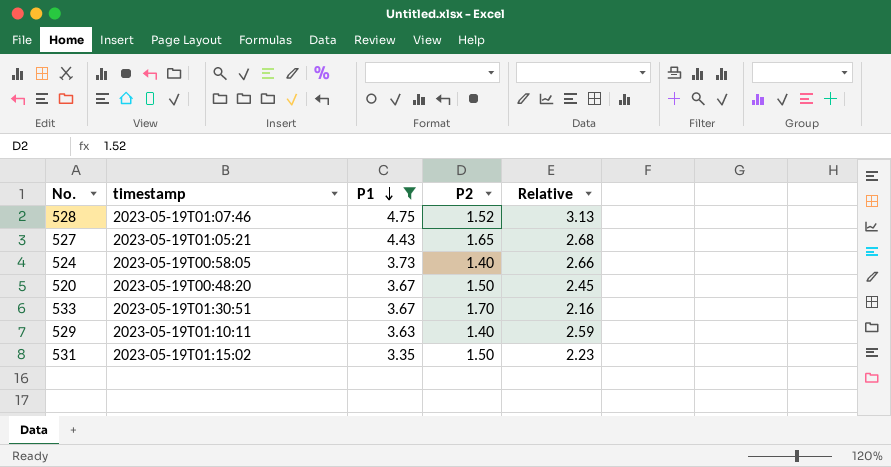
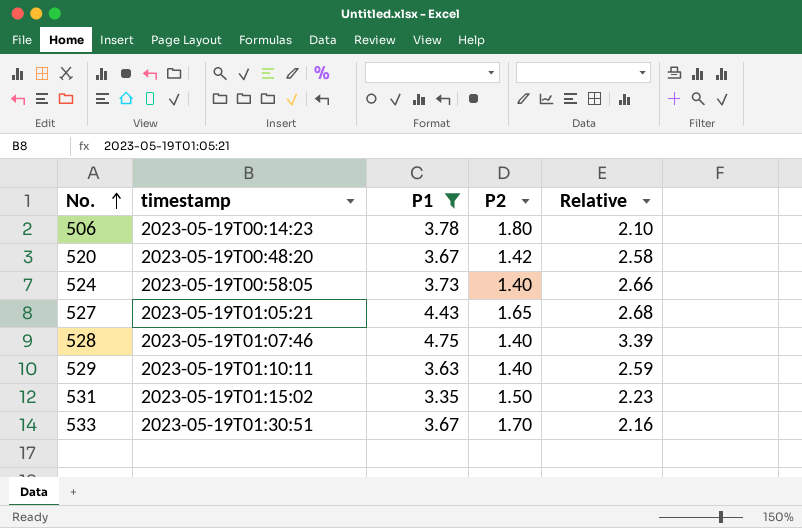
row order: P1 descending -> No. ascending
row 506: none -> 2023-05-19T00:14:23 | 3.78 | 1.80 | 2.10
520 | P2: 1.50 -> 1.42
520 | Relative: 2.45 -> 2.58
528 | P2: 1.52 -> 1.40
528 | Relative: 3.13 -> 3.39

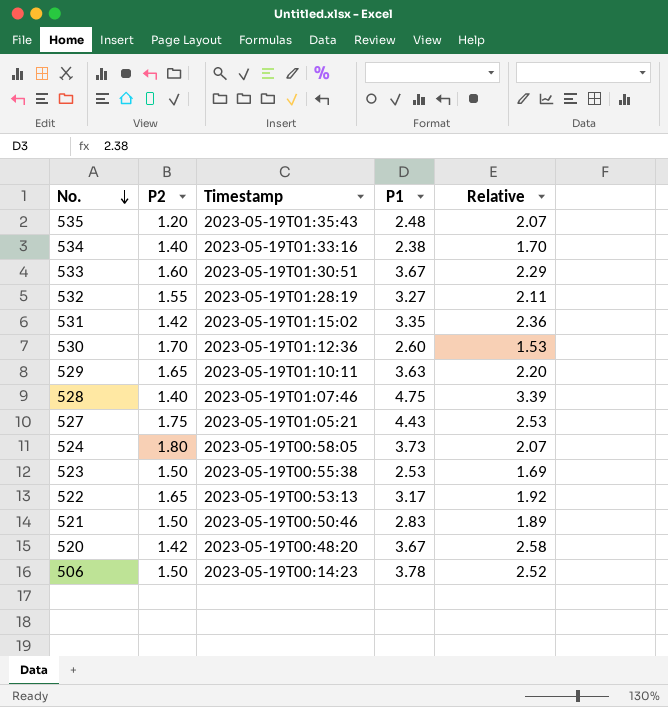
filter: P1 >= 3.35 -> none
row order: No. ascending -> No. descending
column P2 | position: 4 -> 2
column name: timestamp -> Timestamp
533 | P2: 1.70 -> 1.60
533 | Relative: 2.16 -> 2.29
531 | P2: 1.50 -> 1.42
531 | Relative: 2.23 -> 2.36
529 | P2: 1.40 -> 1.65
529 | Relative: 2.59 -> 2.20
527 | P2: 1.65 -> 1.75
527 | Relative: 2.68 -> 2.53
524 | P2: 1.40 -> 1.80
524 | Relative: 2.66 -> 2.07
506 | P2: 1.80 -> 1.50
506 | Relative: 2.10 -> 2.52

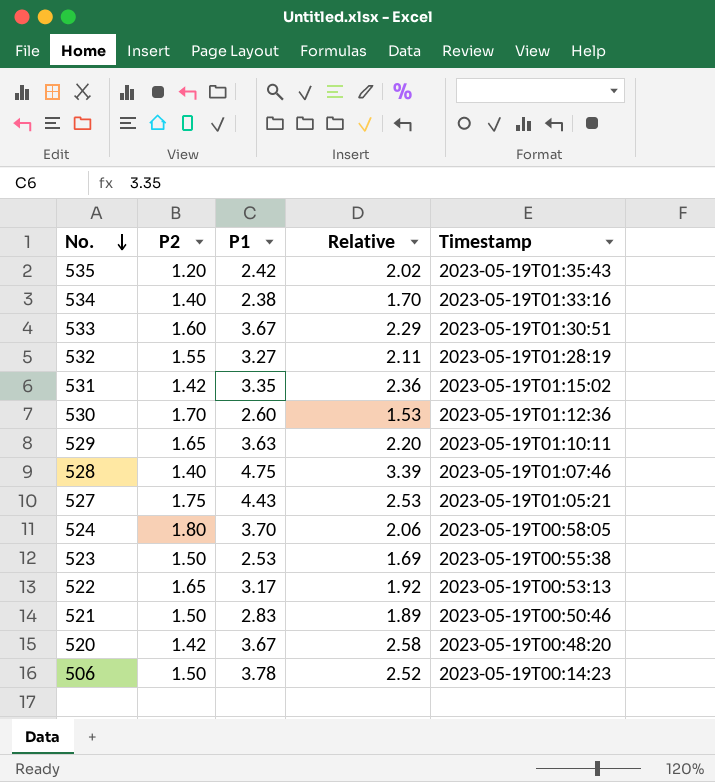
column Timestamp | position: 3 -> 5
535 | P1: 2.48 -> 2.42
535 | Relative: 2.07 -> 2.02
524 | P1: 3.73 -> 3.70
524 | Relative: 2.07 -> 2.06

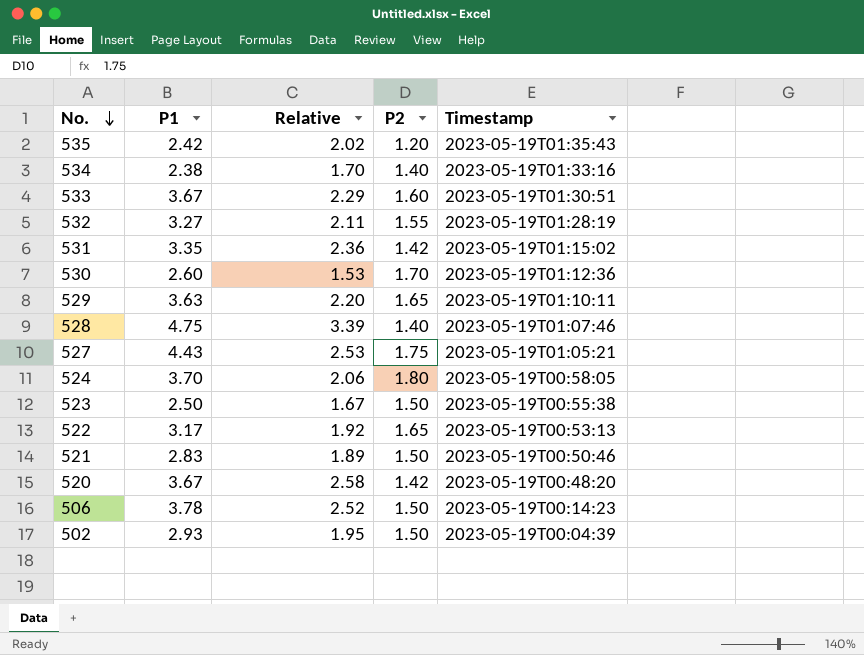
column P2 | position: 2 -> 4
523 | P1: 2.53 -> 2.50
523 | Relative: 1.69 -> 1.67
row 502: none -> 2.93 | 1.95 | 1.50 | 2023-05-19T00:04:39

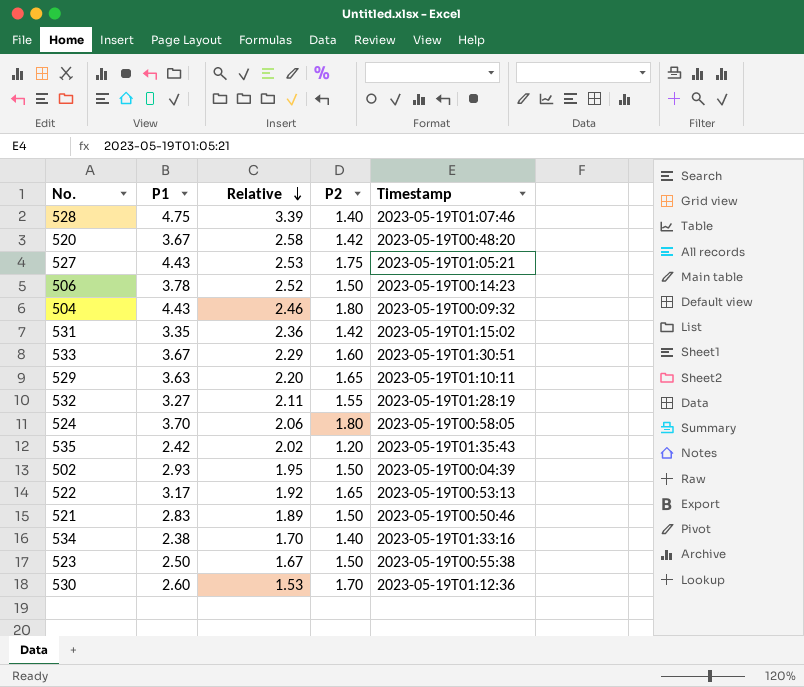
row order: No. descending -> Relative descending
row 504: none -> 4.43 | 2.46 | 1.80 | 2023-05-19T00:09:32

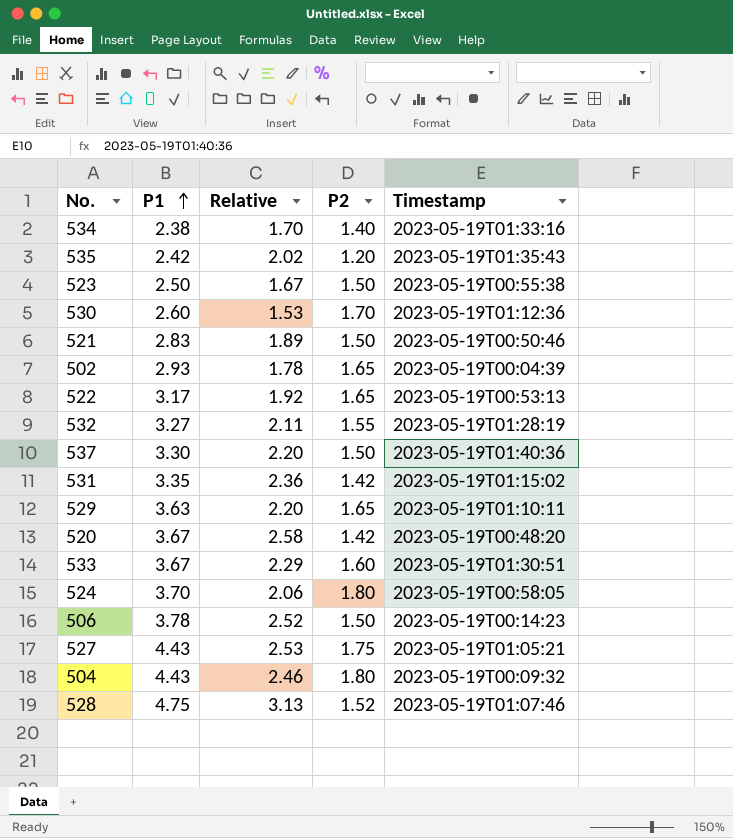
row order: Relative descending -> P1 ascending
502 | Relative: 1.95 -> 1.78
502 | P2: 1.50 -> 1.65
row 537: none -> 3.30 | 2.20 | 1.50 | 2023-05-19T01:40:36
528 | Relative: 3.39 -> 3.13
528 | P2: 1.40 -> 1.52

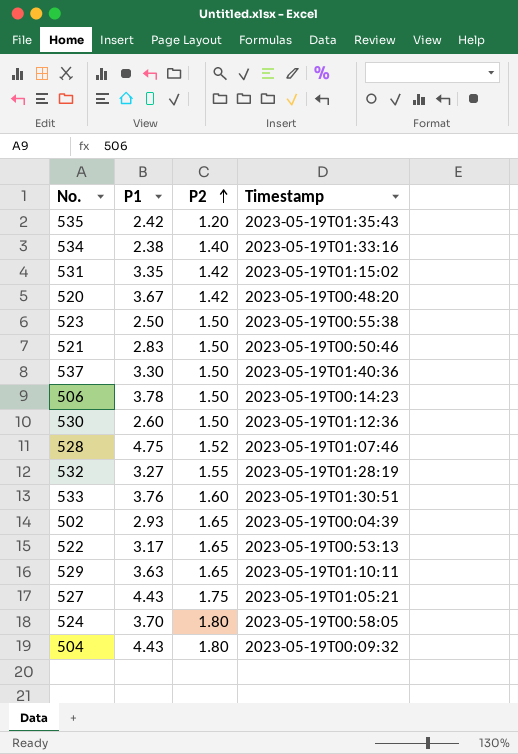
row order: P1 ascending -> P2 ascending
column Relative | formula: [P1] / [P2] -> none
530 | P2: 1.70 -> 1.50
533 | P1: 3.67 -> 3.76

